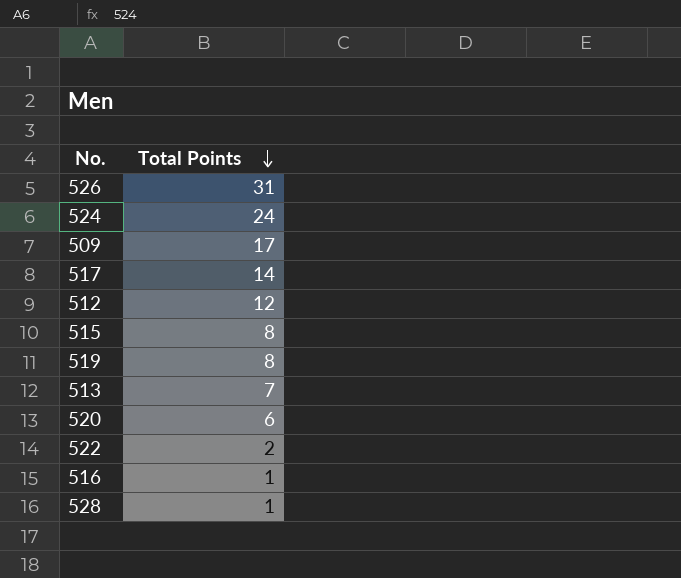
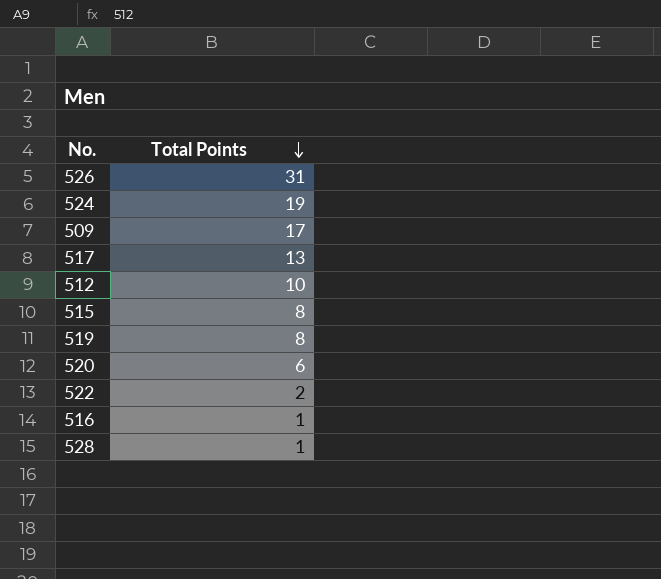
row 513: 7 -> none
524 | Total Points: 24 -> 19
517 | Total Points: 14 -> 13
512 | Total Points: 12 -> 10

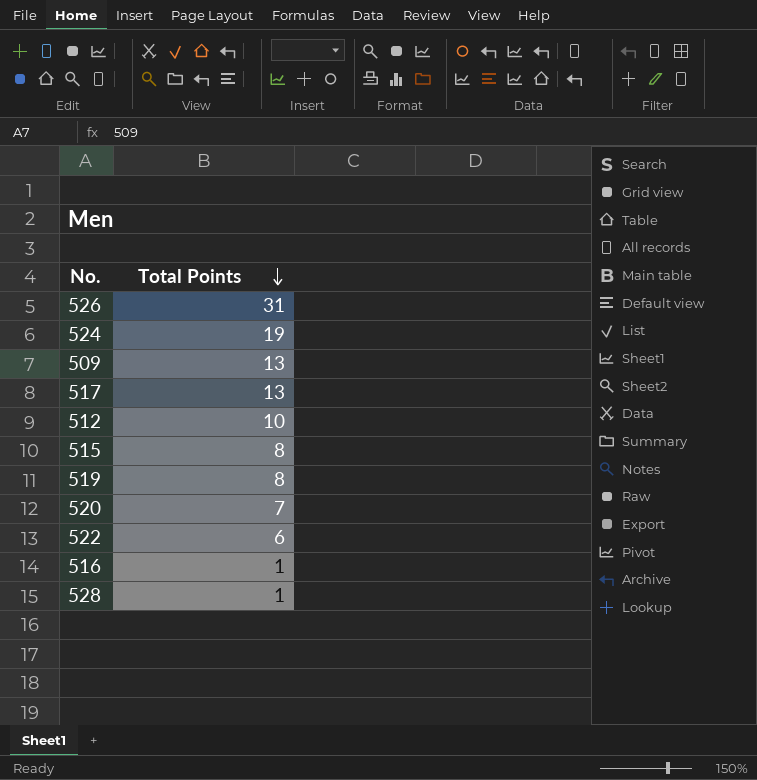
509 | Total Points: 17 -> 13
520 | Total Points: 6 -> 7
522 | Total Points: 2 -> 6

